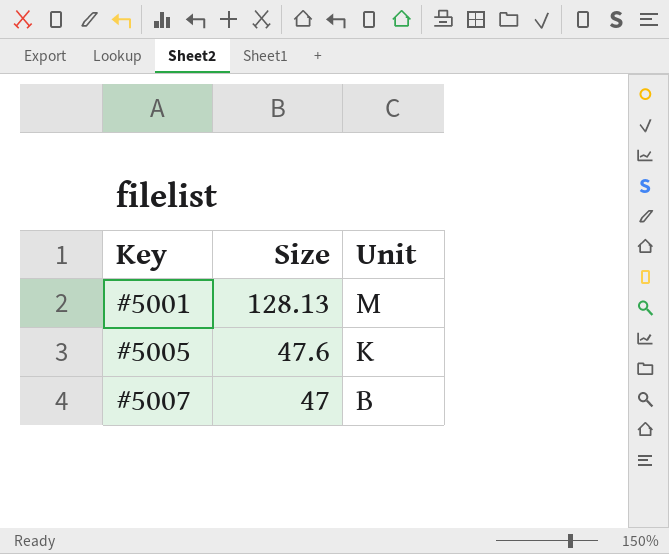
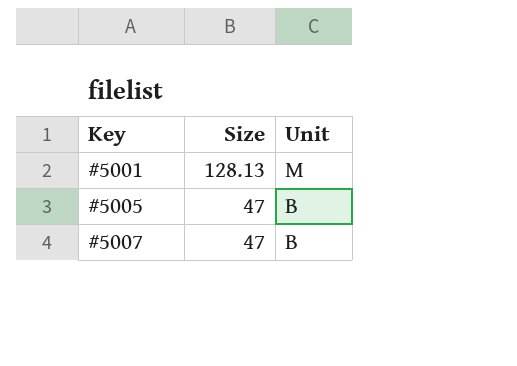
#5005 | Size: 47.6 -> 47
#5005 | Unit: K -> B

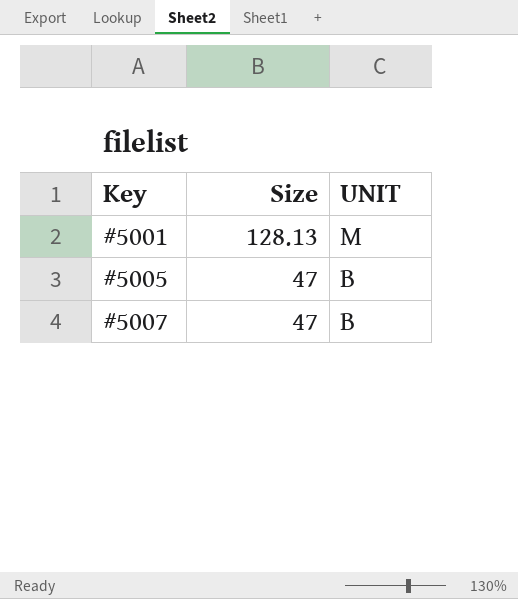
column name: Unit -> UNIT

